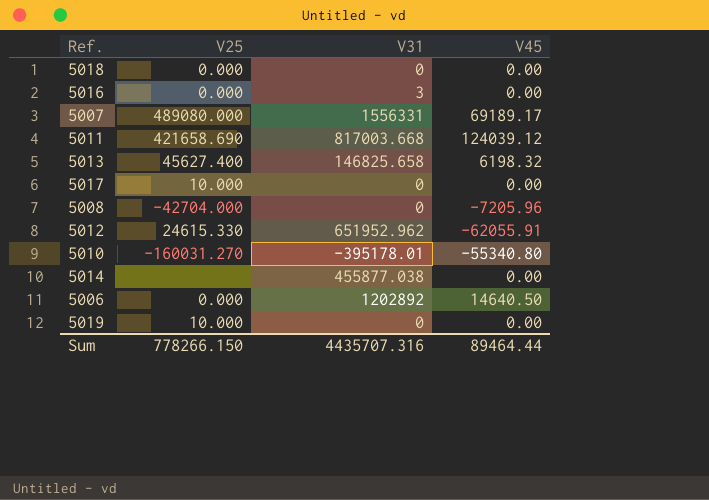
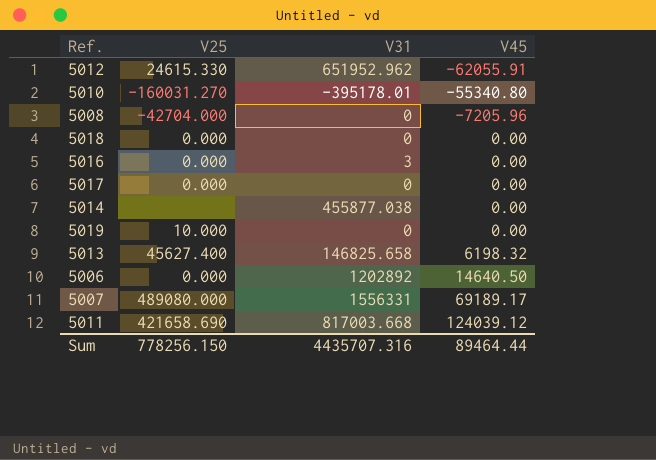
row order: none -> V45 ascending
5017 | V25: 10.000 -> 0.000
Sum | V25: 778266.150 -> 778256.150

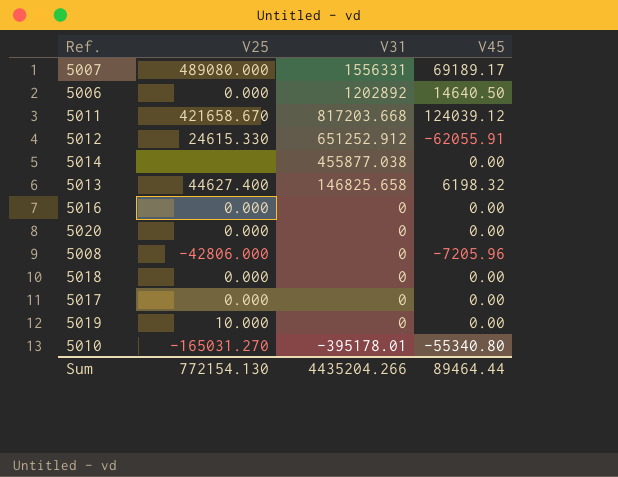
row order: V45 ascending -> V31 descending
5011 | V25: 421658.690 -> 421658.670
5011 | V31: 817003.668 -> 817203.668
5012 | V31: 651952.962 -> 651252.912
5013 | V25: 45627.400 -> 44627.400
5016 | V31: 3 -> 0
row 5020: none -> 0.000 | 0 | 0.00
5008 | V25: -42704.000 -> -42806.000
5010 | V25: -160031.270 -> -165031.270
Sum | V25: 778256.150 -> 772154.130
Sum | V31: 4435707.316 -> 4435204.266

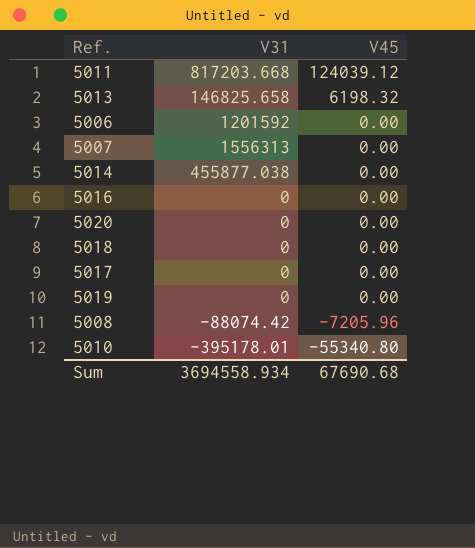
row order: V31 descending -> V45 descending
column V25 | position: 2 -> none
row 5012: 24615.330 | 651252.912 | -62055.91 -> none
5006 | V31: 1202892 -> 1201592
5006 | V45: 14640.50 -> 0.00
5007 | V31: 1556331 -> 1556313
5007 | V45: 69189.17 -> 0.00
5008 | V31: 0 -> -88074.42
Sum | V31: 4435204.266 -> 3694558.934
Sum | V45: 89464.44 -> 67690.68

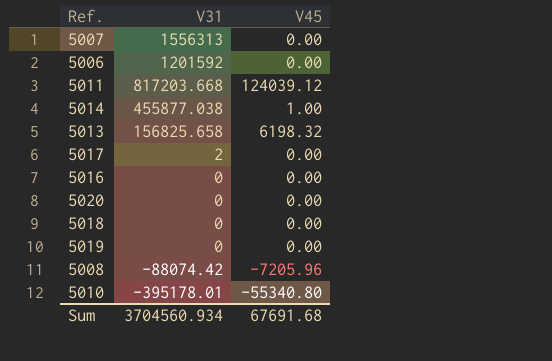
row order: V45 descending -> V31 descending
5014 | V45: 0.00 -> 1.00
5013 | V31: 146825.658 -> 156825.658
5017 | V31: 0 -> 2
Sum | V31: 3694558.934 -> 3704560.934
Sum | V45: 67690.68 -> 67691.68

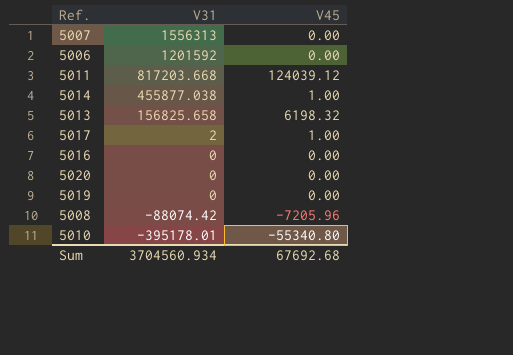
row 5018: 0 | 0.00 -> none
5017 | V45: 0.00 -> 1.00
Sum | V45: 67691.68 -> 67692.68

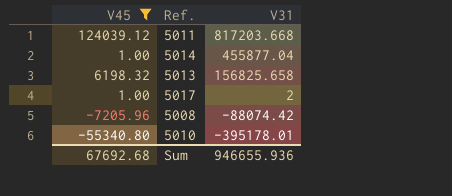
filter: none -> V45 != 0.00
column V45 | position: 3 -> 1
5014 | V31: 455877.038 -> 455877.04
Sum | V31: 3704560.934 -> 946655.936

